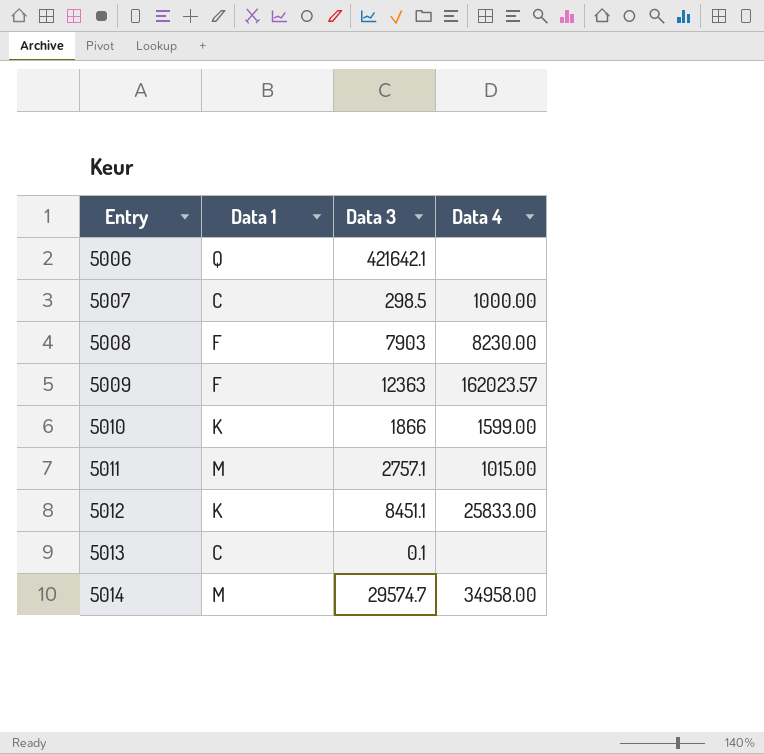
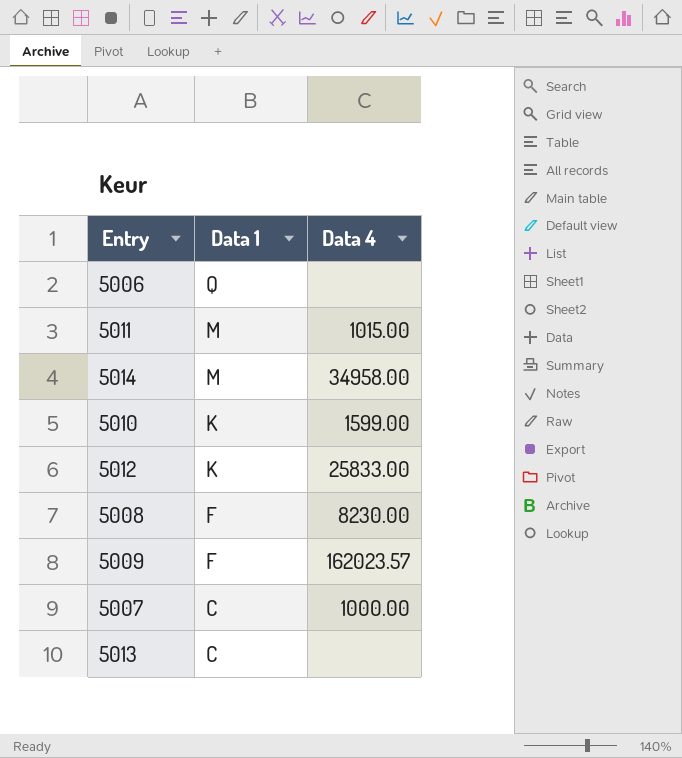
row order: Entry ascending -> Data 1 descending
column Data 3 | position: 3 -> none

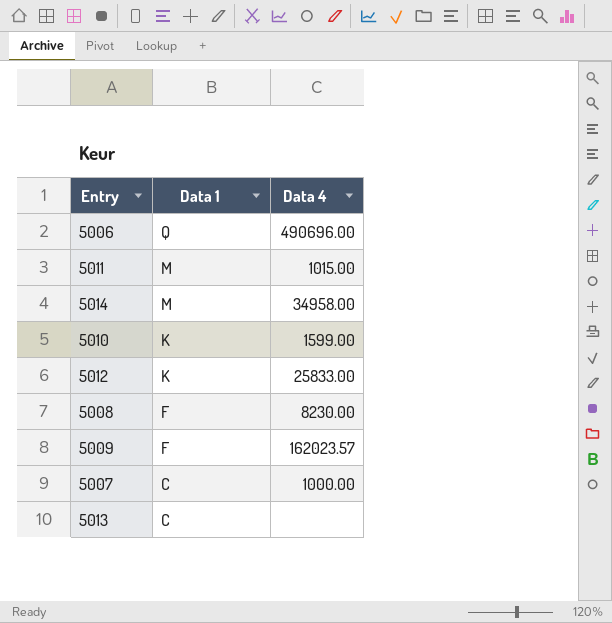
5006 | Data 4: none -> 490696.00

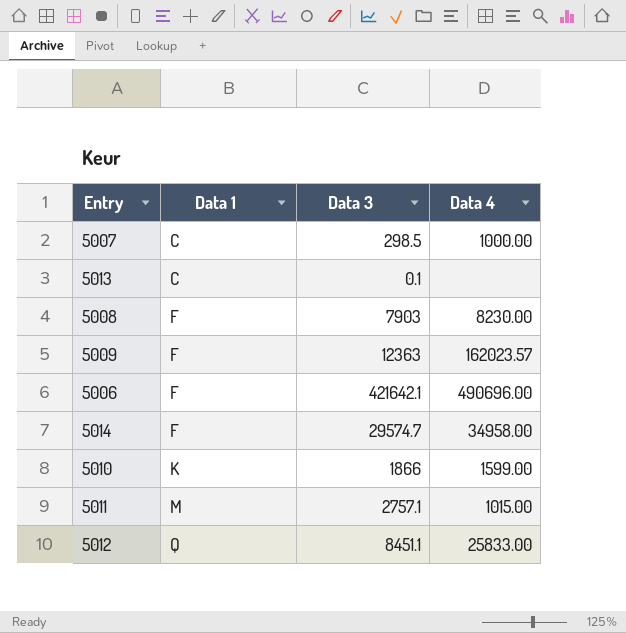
row order: Data 1 descending -> Data 1 ascending
column Data 3 | position: none -> 3
5006 | Data 1: Q -> F
5014 | Data 1: M -> F
5012 | Data 1: K -> Q

